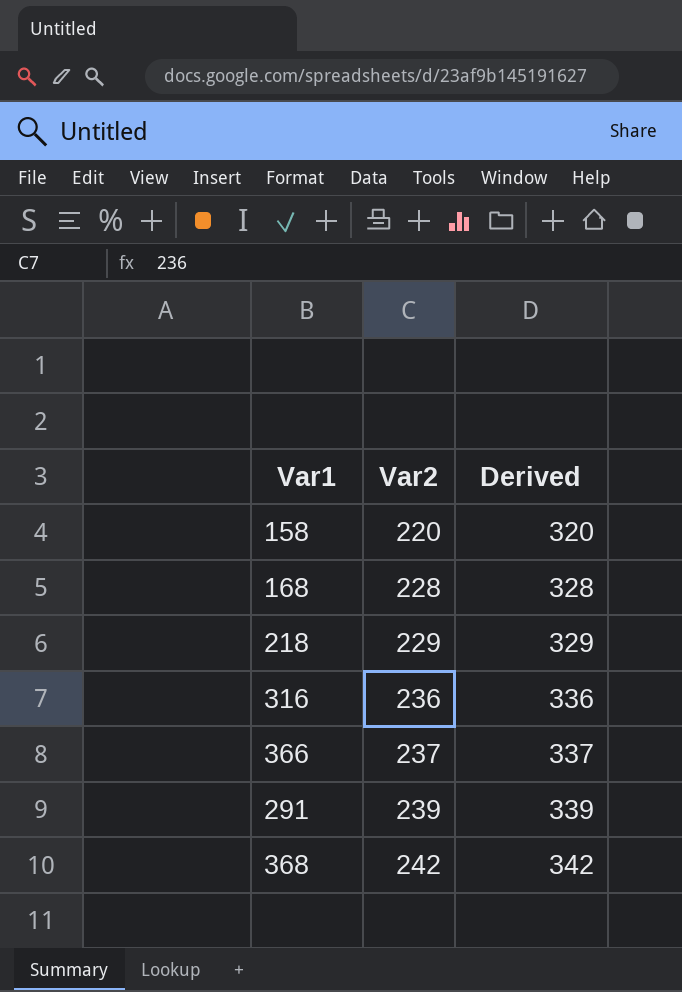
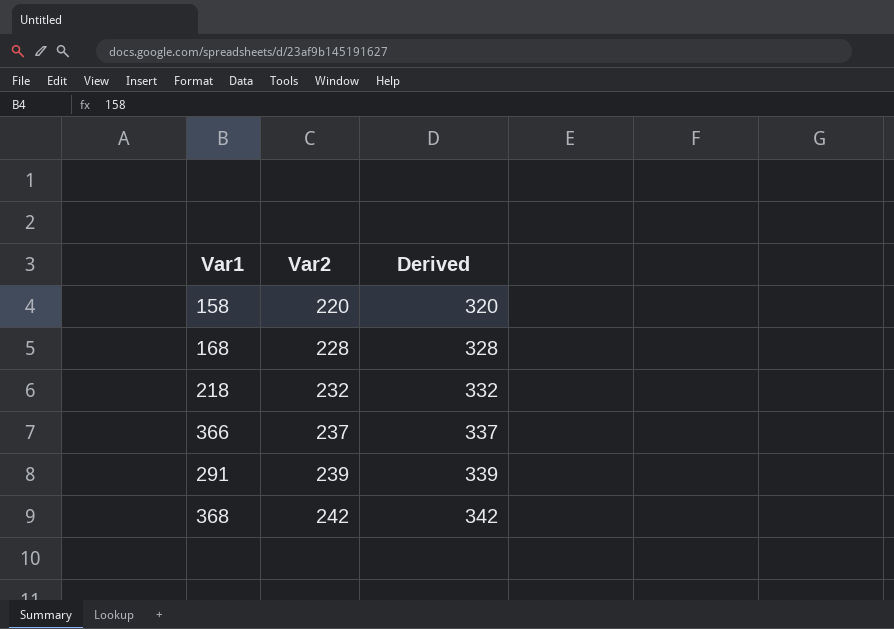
row 316: 236 | 336 -> none
218 | Var2: 229 -> 232
218 | Derived: 329 -> 332

